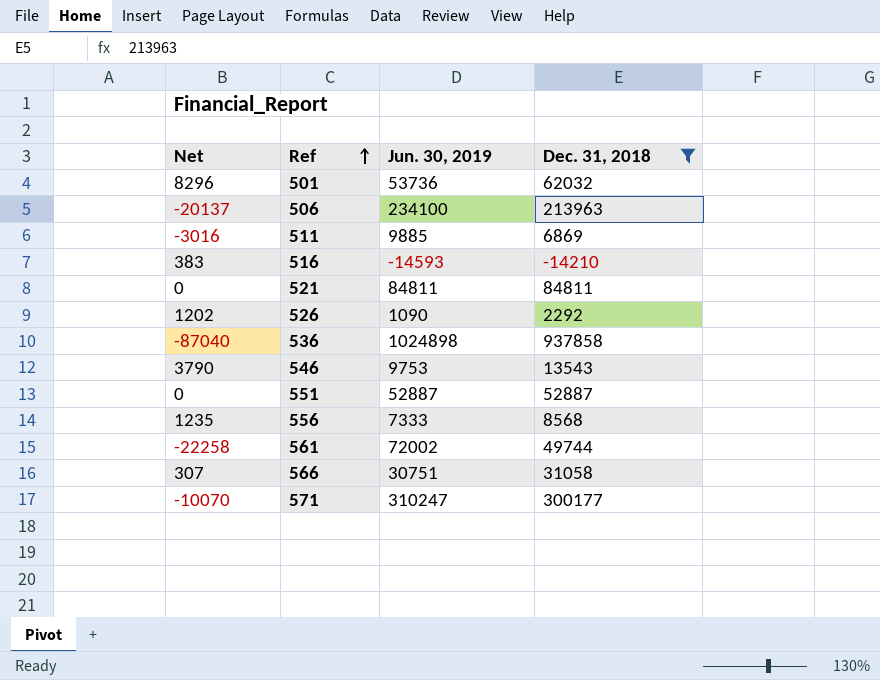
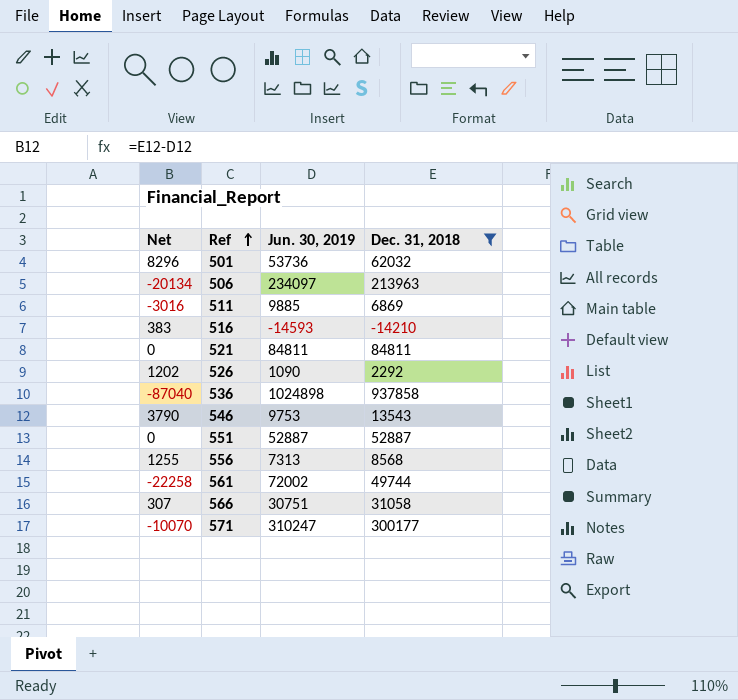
506 | Net: -20137 -> -20134
506 | Jun. 30, 2019: 234100 -> 234097
556 | Net: 1235 -> 1255
556 | Jun. 30, 2019: 7333 -> 7313

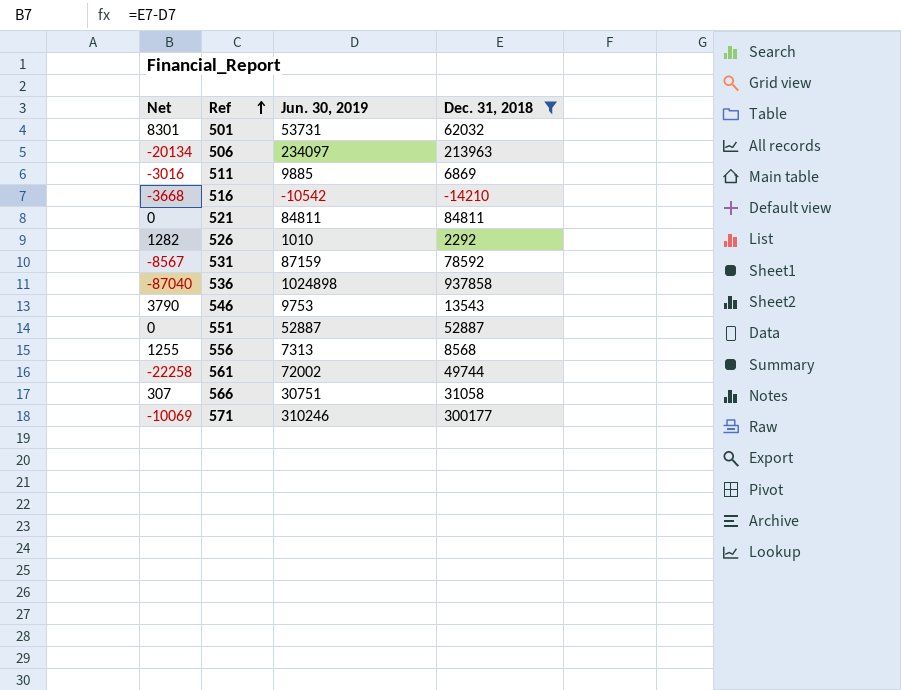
501 | Net: 8296 -> 8301
501 | Jun. 30, 2019: 53736 -> 53731
516 | Net: 383 -> -3668
516 | Jun. 30, 2019: -14593 -> -10542
526 | Net: 1202 -> 1282
526 | Jun. 30, 2019: 1090 -> 1010
row 531: none -> -8567 | 87159 | 78592
571 | Net: -10070 -> -10069
571 | Jun. 30, 2019: 310247 -> 310246

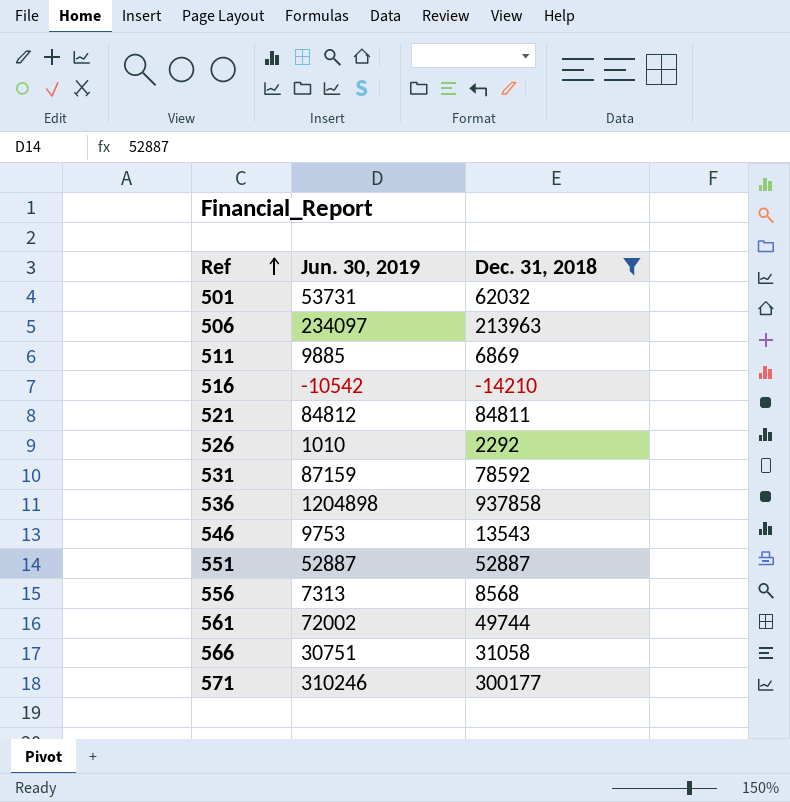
column Net | formula: [Dec. 31, 2018] - [Jun. 30, 2019] -> none
521 | Jun. 30, 2019: 84811 -> 84812
536 | Jun. 30, 2019: 1024898 -> 1204898

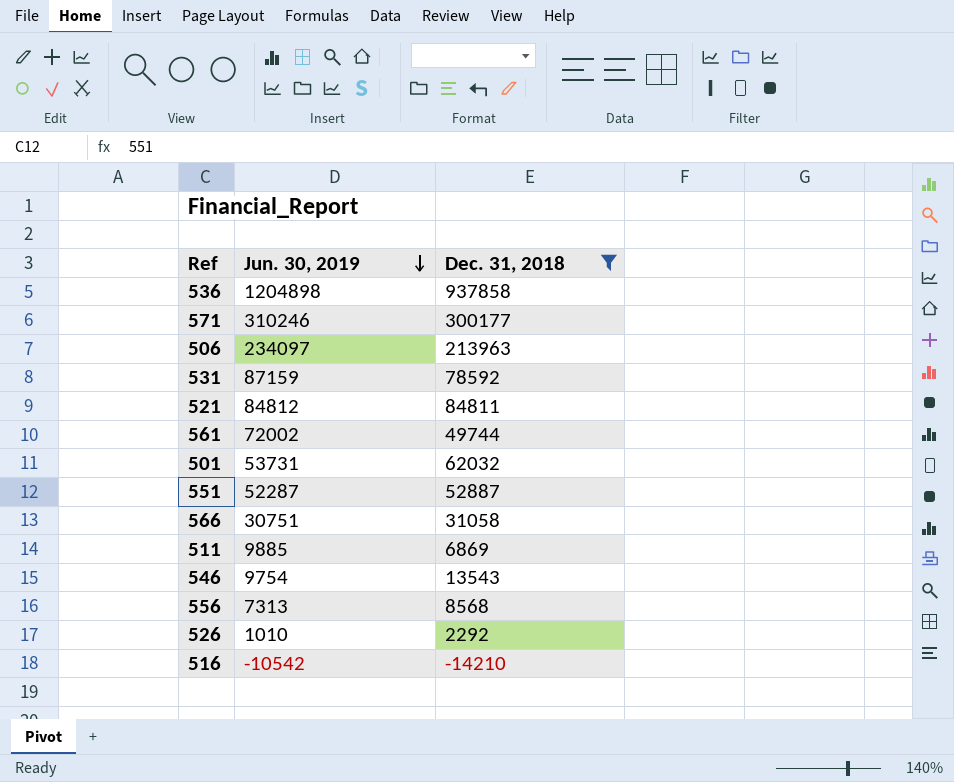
row order: Ref ascending -> Jun. 30, 2019 descending
551 | Jun. 30, 2019: 52887 -> 52287
546 | Jun. 30, 2019: 9753 -> 9754

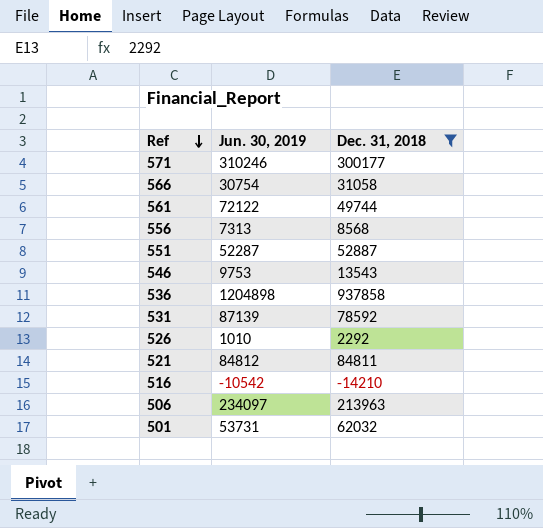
row order: Jun. 30, 2019 descending -> Ref descending
row 511: 9885 | 6869 -> none
566 | Jun. 30, 2019: 30751 -> 30754
561 | Jun. 30, 2019: 72002 -> 72122
546 | Jun. 30, 2019: 9754 -> 9753
531 | Jun. 30, 2019: 87159 -> 87139

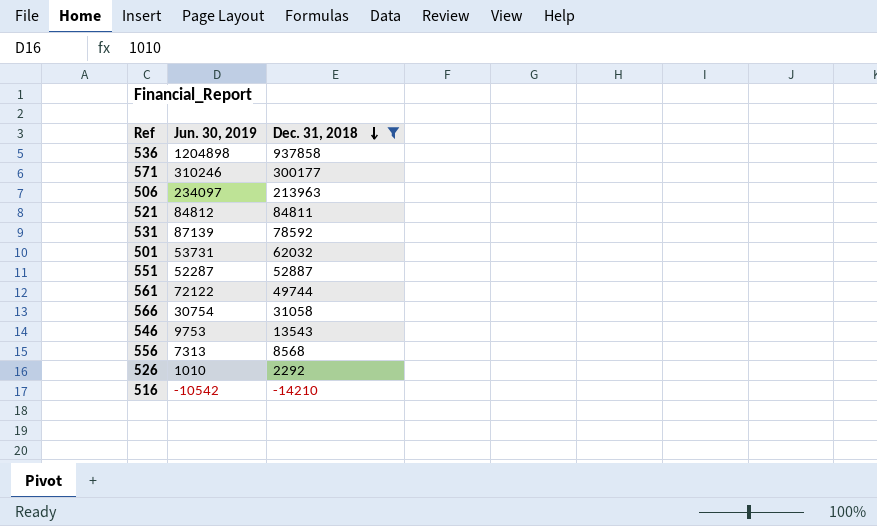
row order: Ref descending -> Dec. 31, 2018 descending

